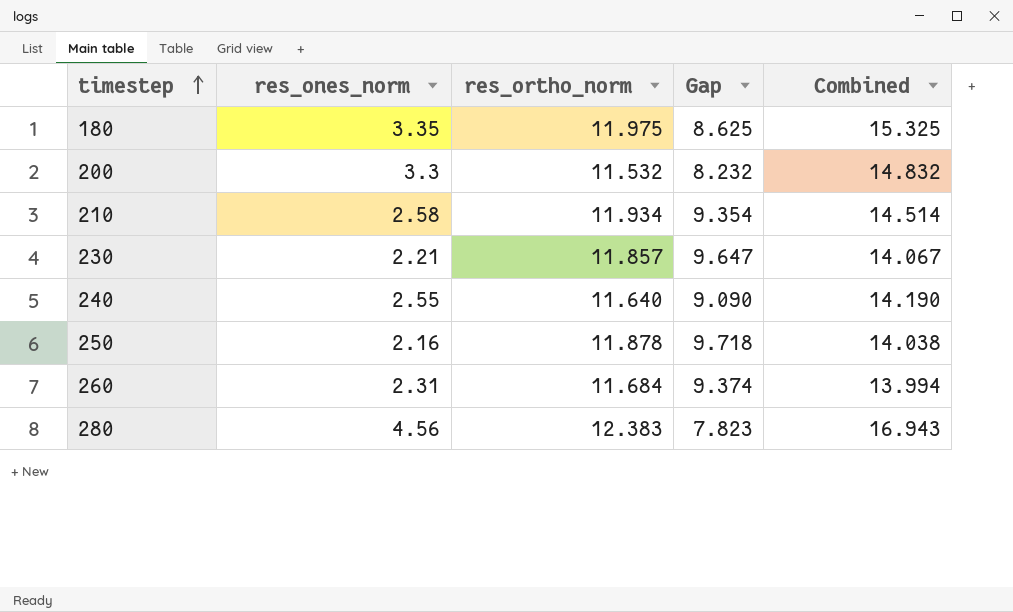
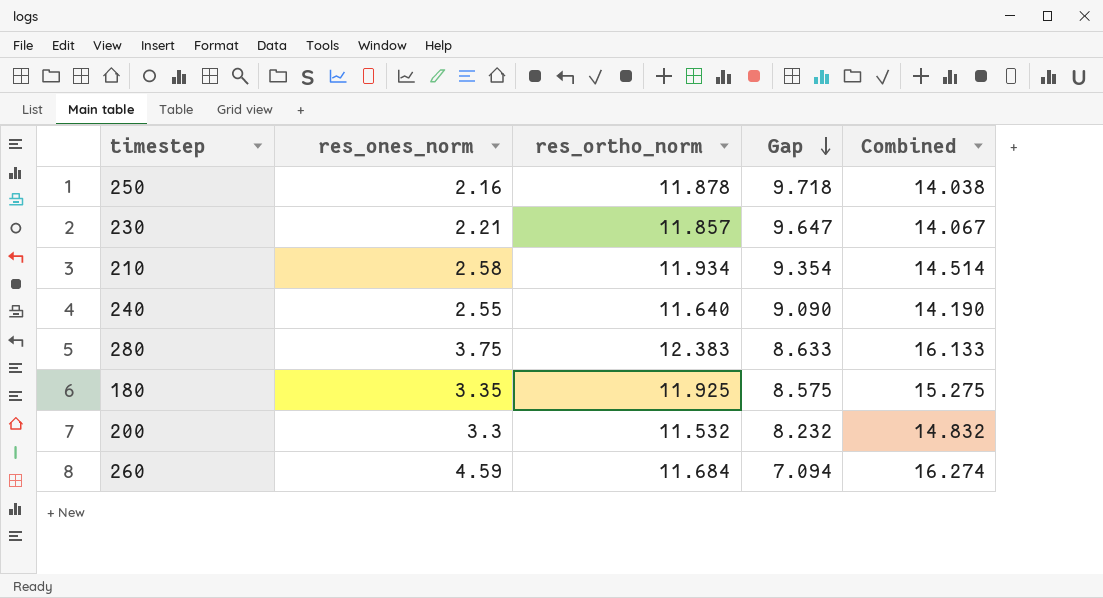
row order: timestep ascending -> Gap descending
280 | res_ones_norm: 4.56 -> 3.75
280 | Gap: 7.823 -> 8.633
280 | Combined: 16.943 -> 16.133
180 | res_ortho_norm: 11.975 -> 11.925
180 | Gap: 8.625 -> 8.575
180 | Combined: 15.325 -> 15.275
260 | res_ones_norm: 2.31 -> 4.59
260 | Gap: 9.374 -> 7.094
260 | Combined: 13.994 -> 16.274

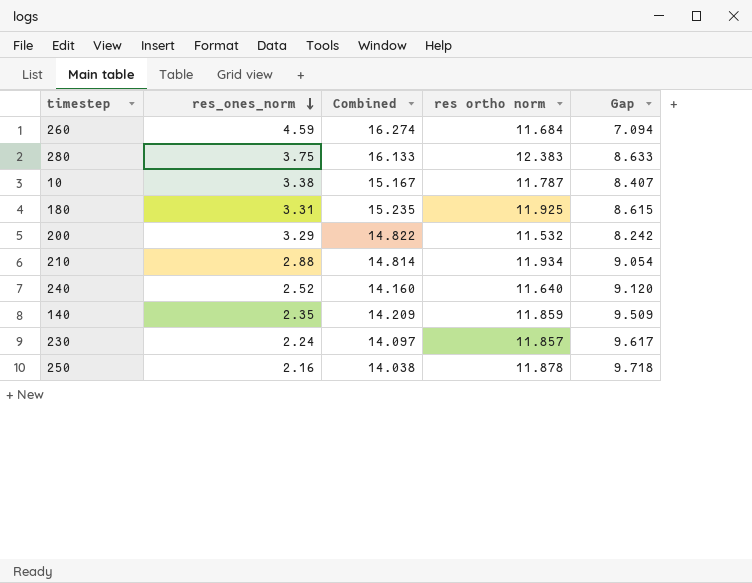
row order: Gap descending -> res_ones_norm descending
column Combined | position: 5 -> 3
column name: res_ortho_norm -> res ortho norm
row 10: none -> 3.38 | 15.167 | 11.787 | 8.407
180 | res_ones_norm: 3.35 -> 3.31
180 | Combined: 15.275 -> 15.235
180 | Gap: 8.575 -> 8.615
200 | res_ones_norm: 3.3 -> 3.29
200 | Combined: 14.832 -> 14.822
200 | Gap: 8.232 -> 8.242
210 | res_ones_norm: 2.58 -> 2.88
210 | Combined: 14.514 -> 14.814
210 | Gap: 9.354 -> 9.054
240 | res_ones_norm: 2.55 -> 2.52
240 | Combined: 14.190 -> 14.160
240 | Gap: 9.090 -> 9.120
row 140: none -> 2.35 | 14.209 | 11.859 | 9.509
230 | res_ones_norm: 2.21 -> 2.24
230 | Combined: 14.067 -> 14.097
230 | Gap: 9.647 -> 9.617

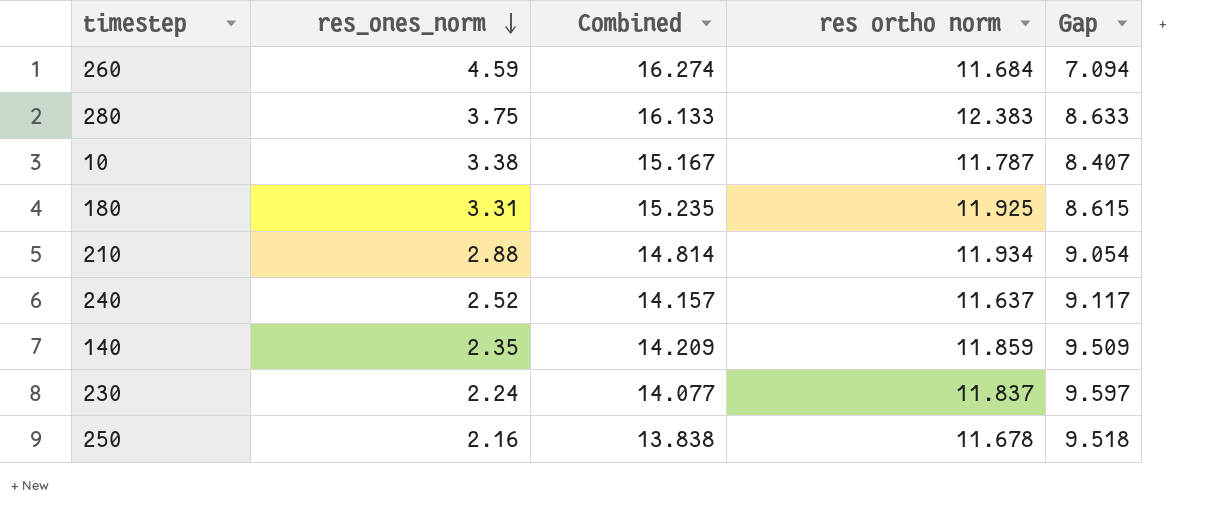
row 200: 3.29 | 14.822 | 11.532 | 8.242 -> none
240 | Combined: 14.160 -> 14.157
240 | res ortho norm: 11.640 -> 11.637
240 | Gap: 9.120 -> 9.117
230 | Combined: 14.097 -> 14.077
230 | res ortho norm: 11.857 -> 11.837
230 | Gap: 9.617 -> 9.597
250 | Combined: 14.038 -> 13.838
250 | res ortho norm: 11.878 -> 11.678
250 | Gap: 9.718 -> 9.518

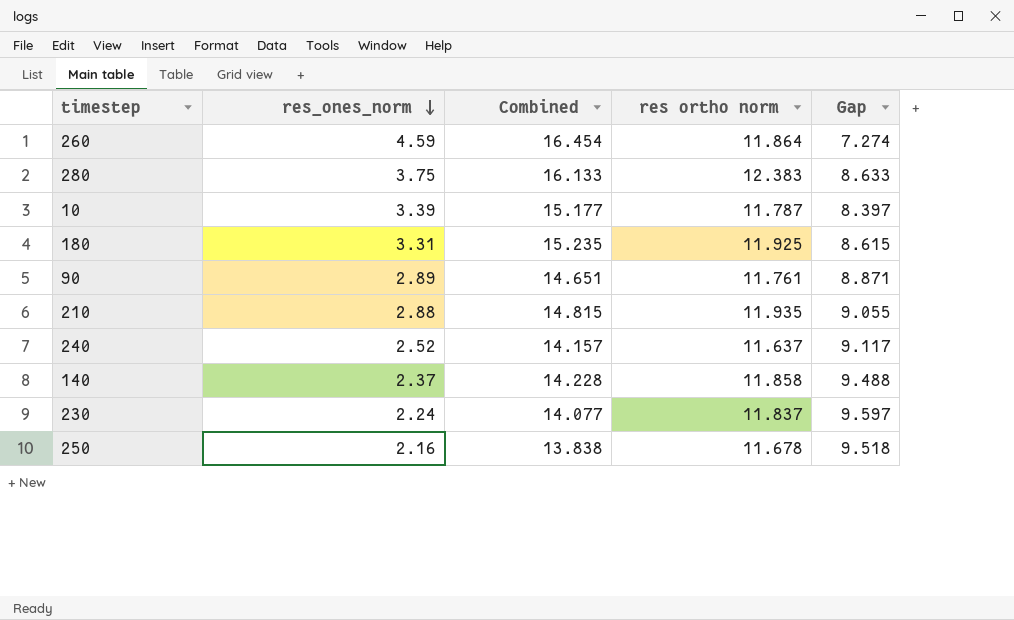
260 | Combined: 16.274 -> 16.454
260 | res ortho norm: 11.684 -> 11.864
260 | Gap: 7.094 -> 7.274
10 | res_ones_norm: 3.38 -> 3.39
10 | Combined: 15.167 -> 15.177
10 | Gap: 8.407 -> 8.397
row 90: none -> 2.89 | 14.651 | 11.761 | 8.871
210 | Combined: 14.814 -> 14.815
210 | res ortho norm: 11.934 -> 11.935
210 | Gap: 9.054 -> 9.055
140 | res_ones_norm: 2.35 -> 2.37
140 | Combined: 14.209 -> 14.228
140 | res ortho norm: 11.859 -> 11.858
140 | Gap: 9.509 -> 9.488

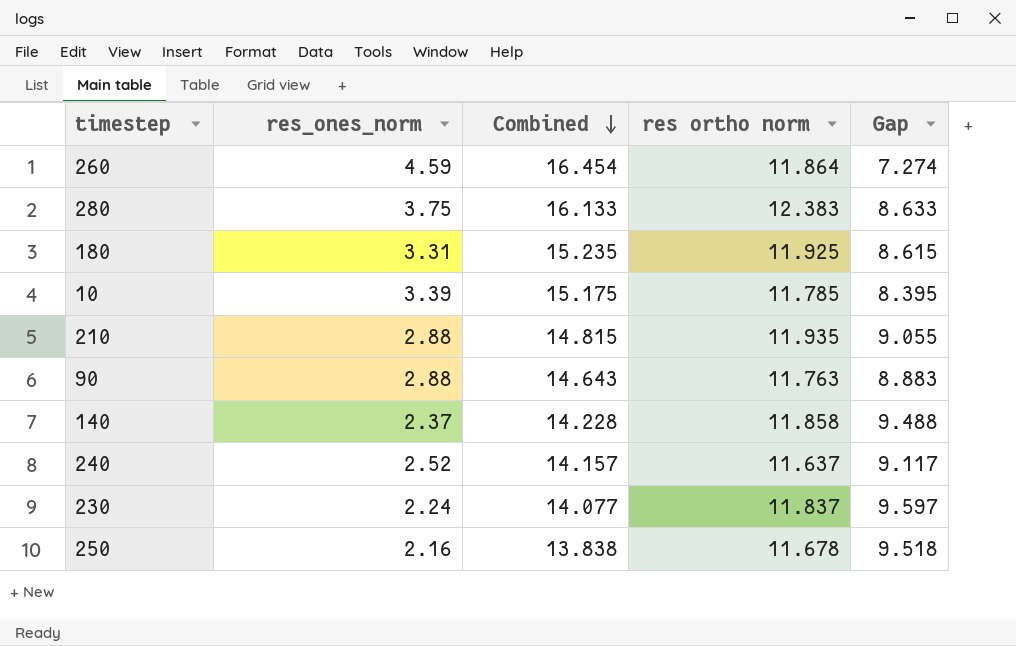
row order: res_ones_norm descending -> Combined descending
10 | Combined: 15.177 -> 15.175
10 | res ortho norm: 11.787 -> 11.785
10 | Gap: 8.397 -> 8.395
90 | res_ones_norm: 2.89 -> 2.88
90 | Combined: 14.651 -> 14.643
90 | res ortho norm: 11.761 -> 11.763
90 | Gap: 8.871 -> 8.883

